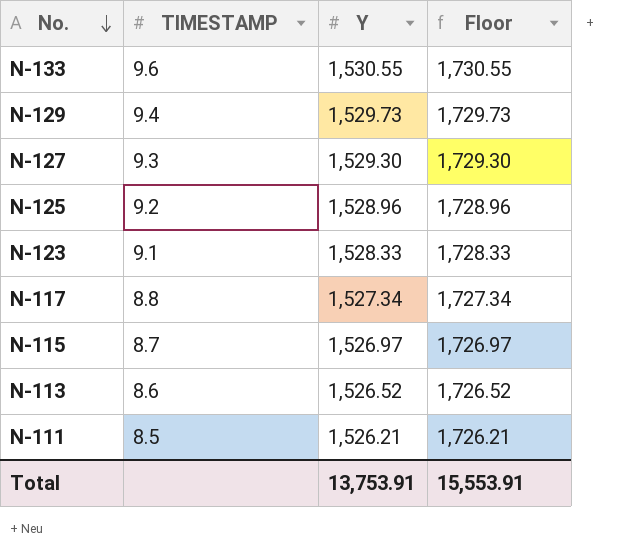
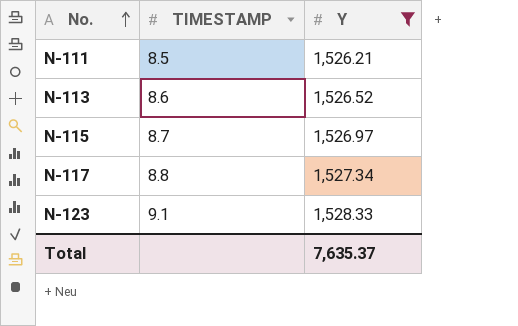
filter: none -> Y <= 1,528.33
row order: No. descending -> No. ascending
column Floor | formula: [Y] + 200 -> none
Total | Y: 13,753.91 -> 7,635.37

